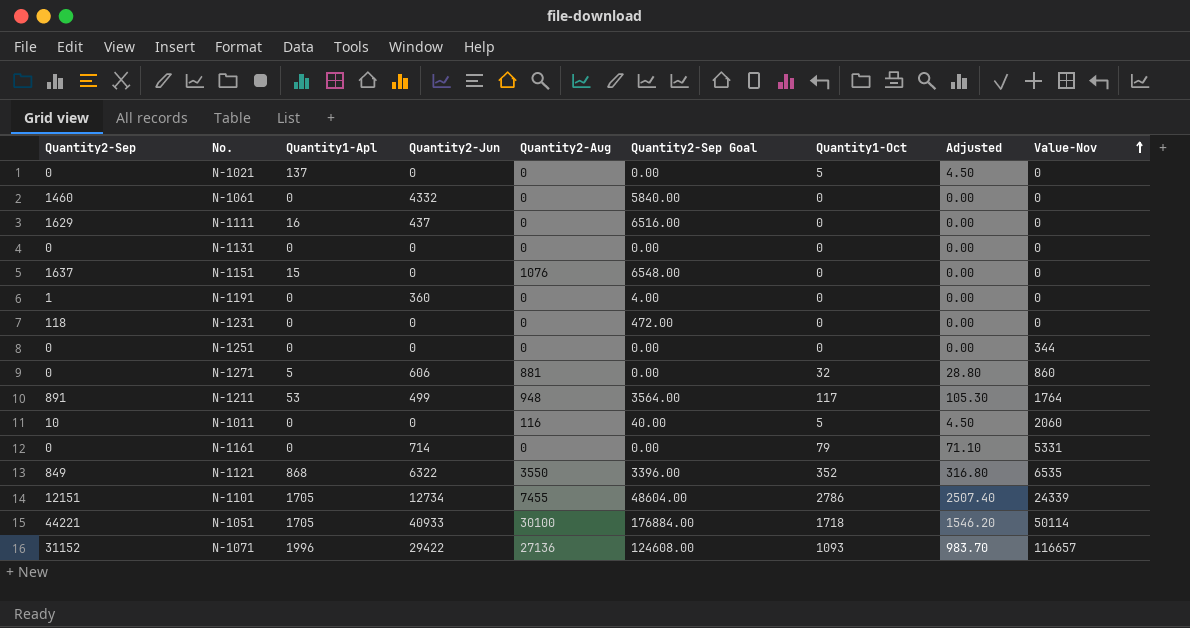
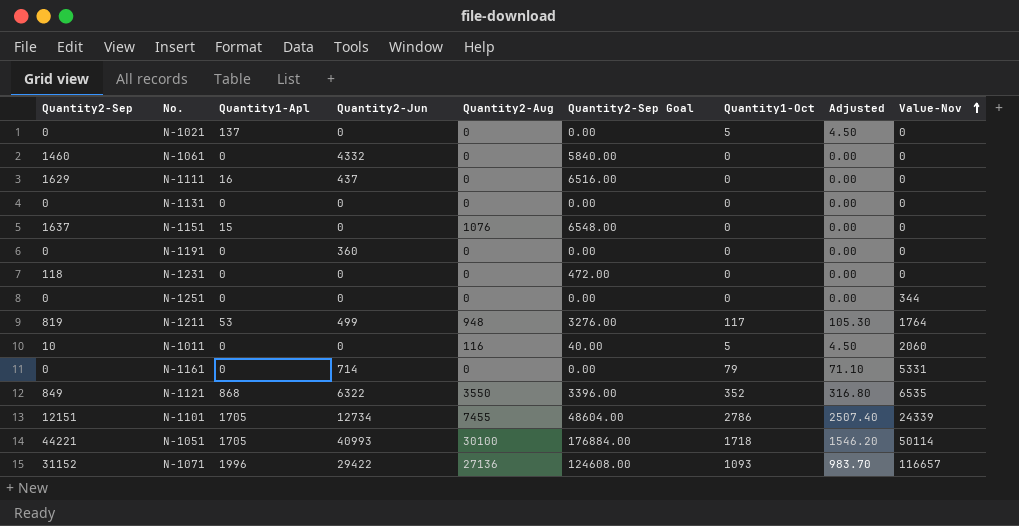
row N-1271: 0 | 5 | 606 | 881 | 0.00 | 32 | 28.80 | 860 -> none
N-1191 | Quantity2-Sep: 1 -> 0
N-1191 | Quantity2-Sep Goal: 4.00 -> 0.00
N-1211 | Quantity2-Sep: 891 -> 819
N-1211 | Quantity2-Sep Goal: 3564.00 -> 3276.00
N-1051 | Quantity2-Jun: 40933 -> 40993

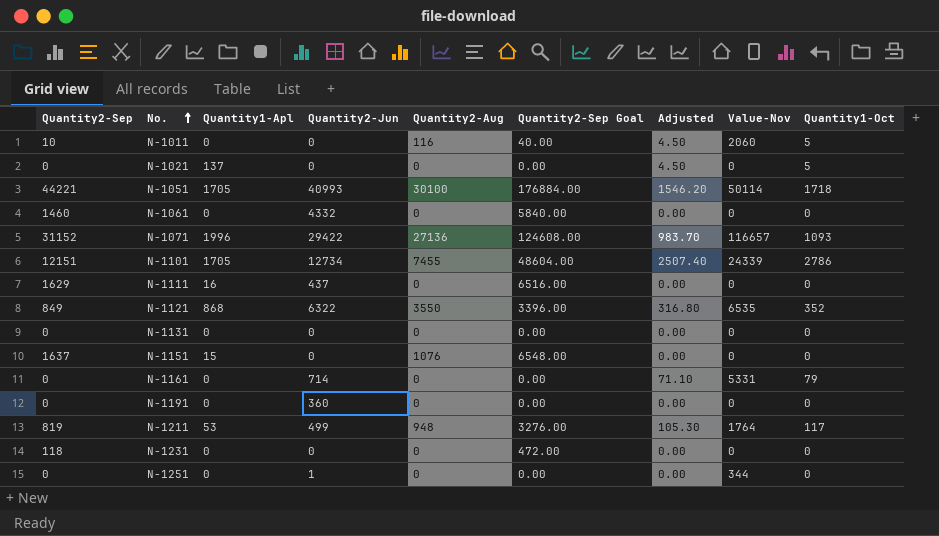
row order: Value-Nov ascending -> No. ascending
column Quantity1-Oct | position: 7 -> 9
N-1251 | Quantity2-Jun: 0 -> 1

